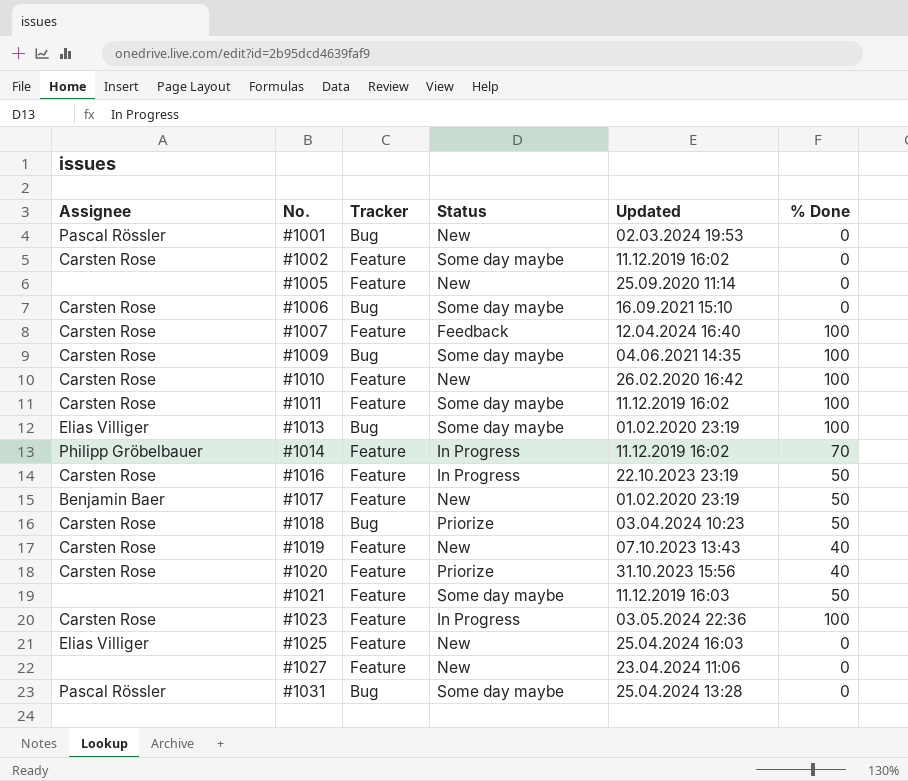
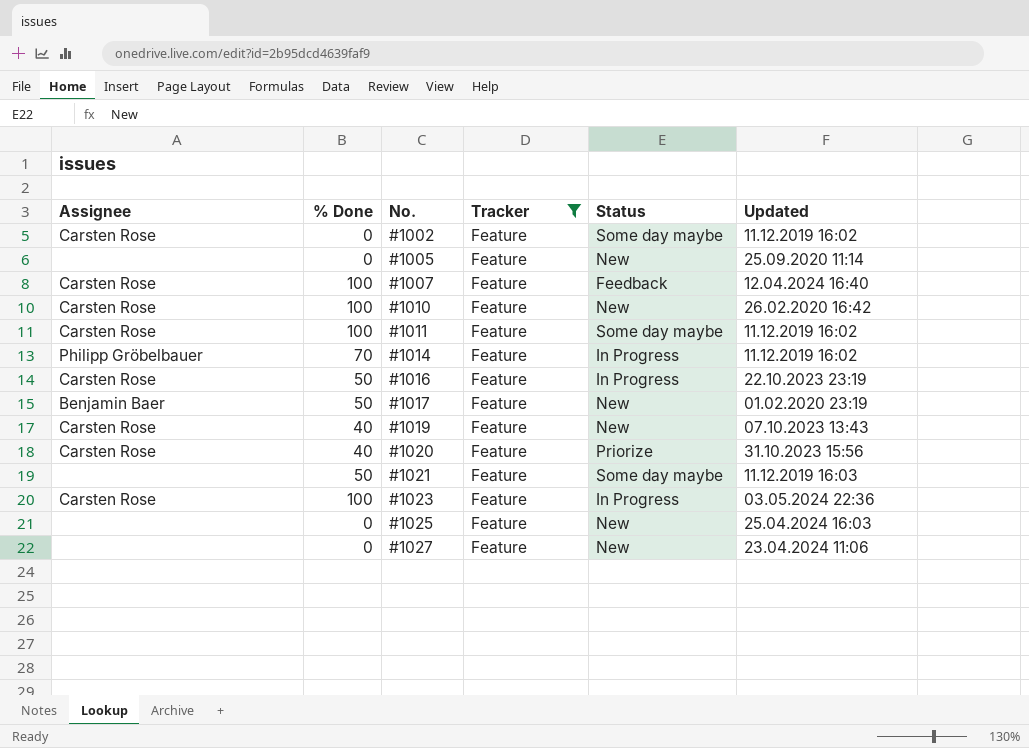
filter: none -> Tracker = Feature
column % Done | position: 6 -> 2
#1025 | Assignee: Elias Villiger -> none

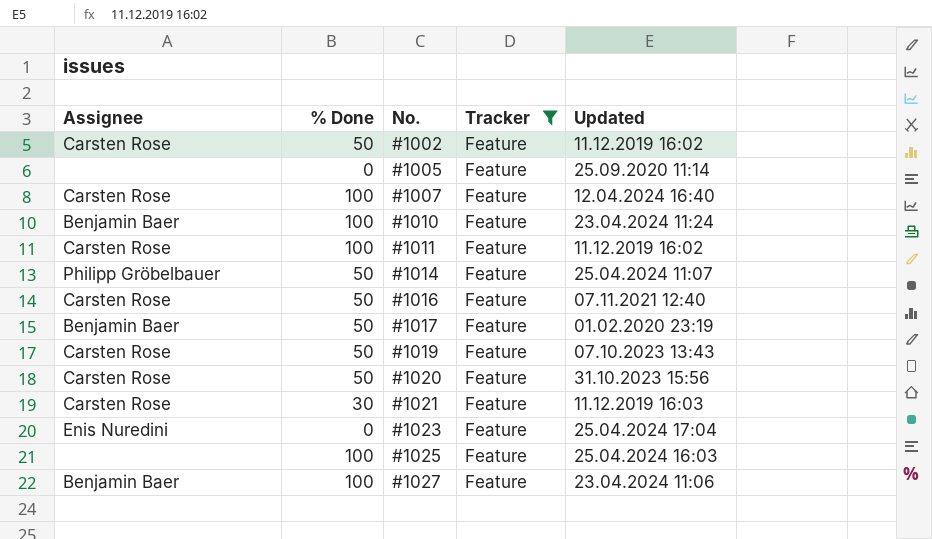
column Status | position: 5 -> none
#1002 | % Done: 0 -> 50
#1010 | Assignee: Carsten Rose -> Benjamin Baer
#1010 | Updated: 26.02.2020 16:42 -> 23.04.2024 11:24
#1014 | % Done: 70 -> 50
#1014 | Updated: 11.12.2019 16:02 -> 25.04.2024 11:07
#1016 | Updated: 22.10.2023 23:19 -> 07.11.2021 12:40
#1019 | % Done: 40 -> 50
#1020 | % Done: 40 -> 50
#1021 | Assignee: none -> Carsten Rose
#1021 | % Done: 50 -> 30
#1023 | Assignee: Carsten Rose -> Enis Nuredini
#1023 | % Done: 100 -> 0
#1023 | Updated: 03.05.2024 22:36 -> 25.04.2024 17:04
#1025 | % Done: 0 -> 100
#1027 | Assignee: none -> Benjamin Baer
#1027 | % Done: 0 -> 100

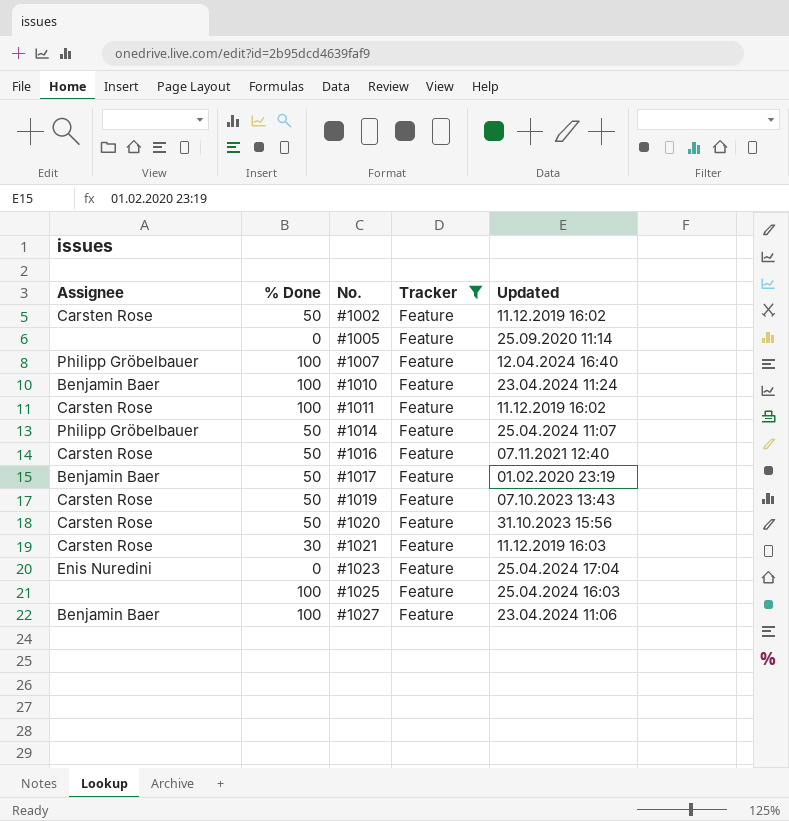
#1007 | Assignee: Carsten Rose -> Philipp Gröbelbauer

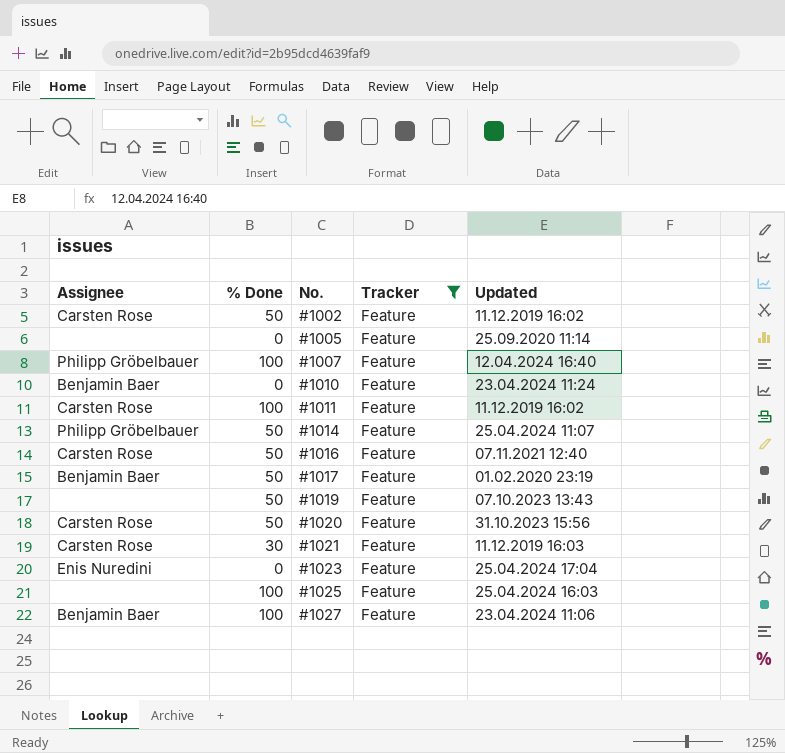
#1010 | % Done: 100 -> 0
#1019 | Assignee: Carsten Rose -> none

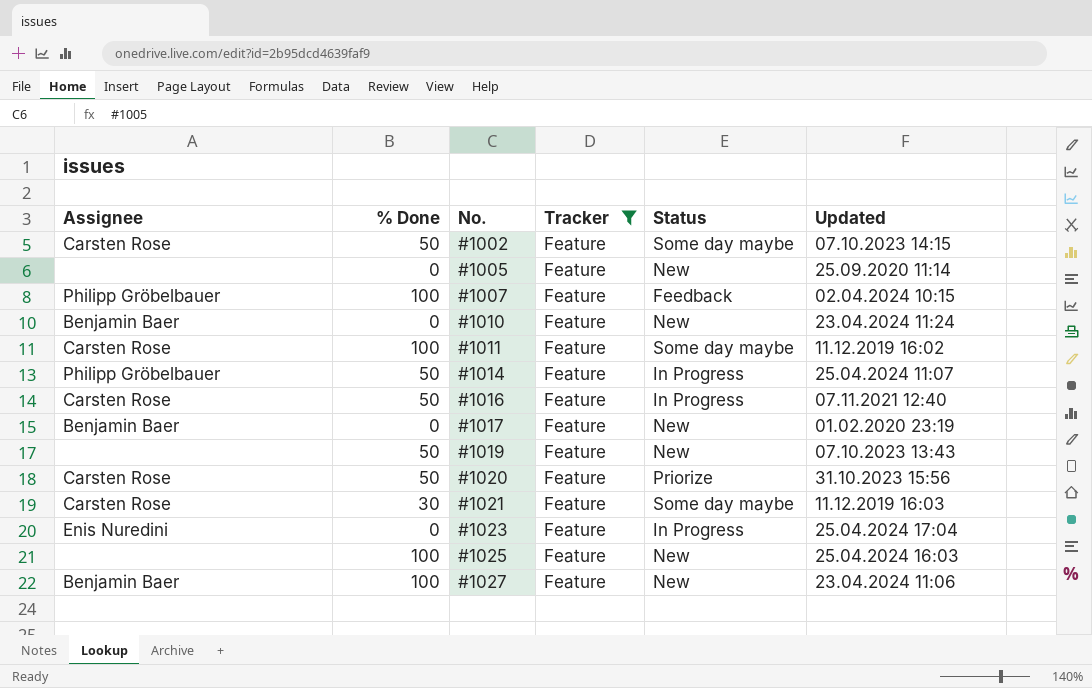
column Status | position: none -> 5
#1002 | Updated: 11.12.2019 16:02 -> 07.10.2023 14:15
#1007 | Updated: 12.04.2024 16:40 -> 02.04.2024 10:15
#1017 | % Done: 50 -> 0

